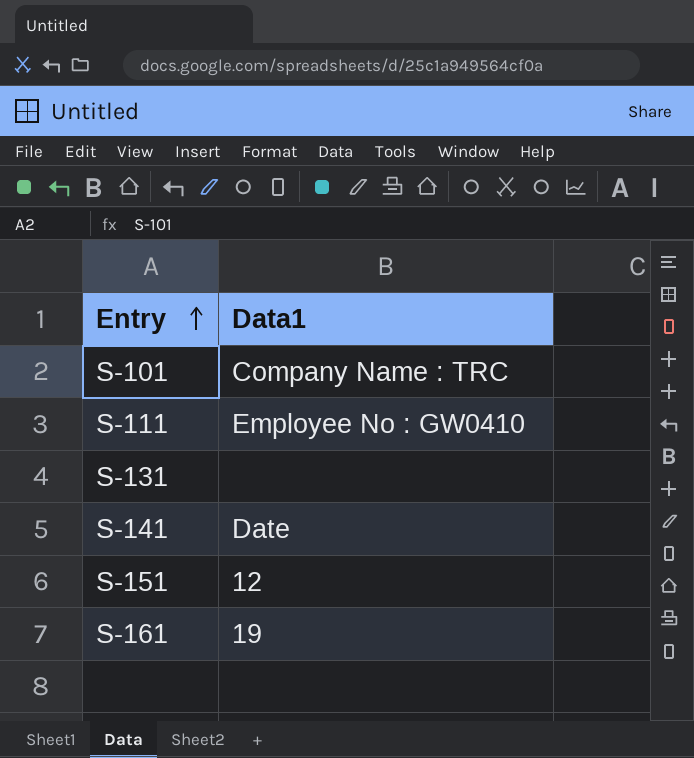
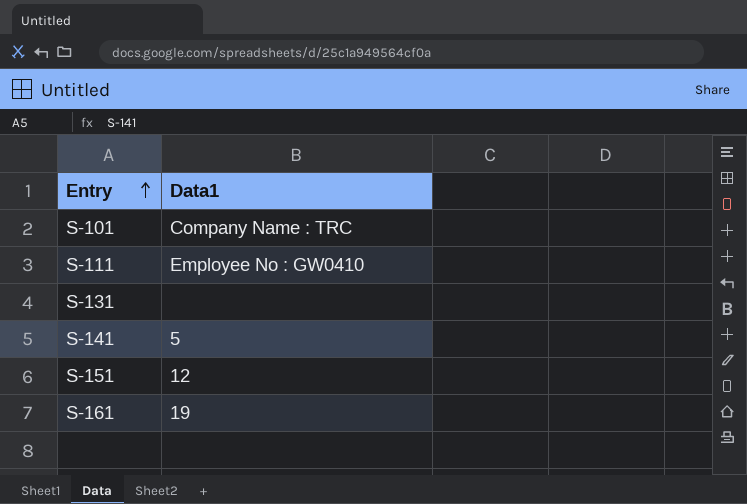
S-141 | Data1: Date -> 5

